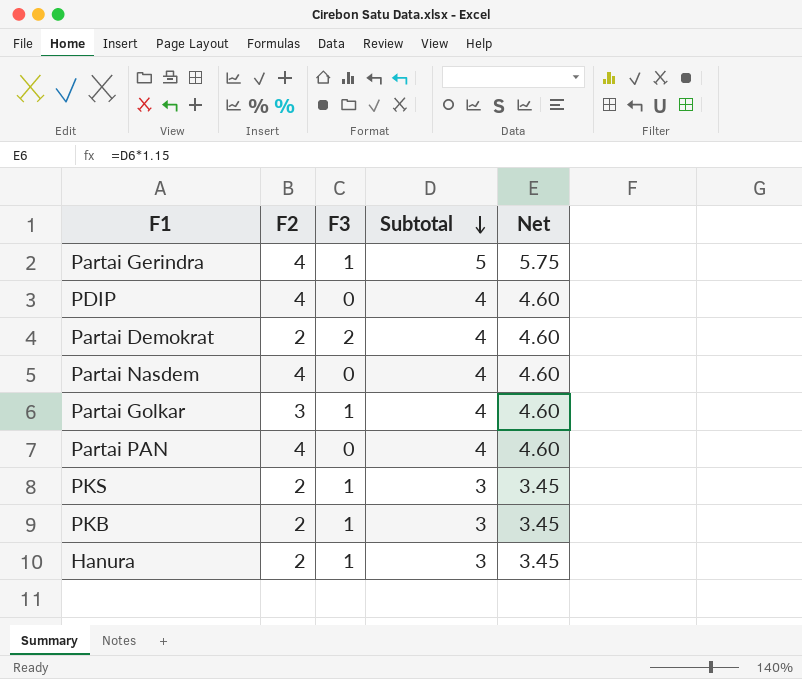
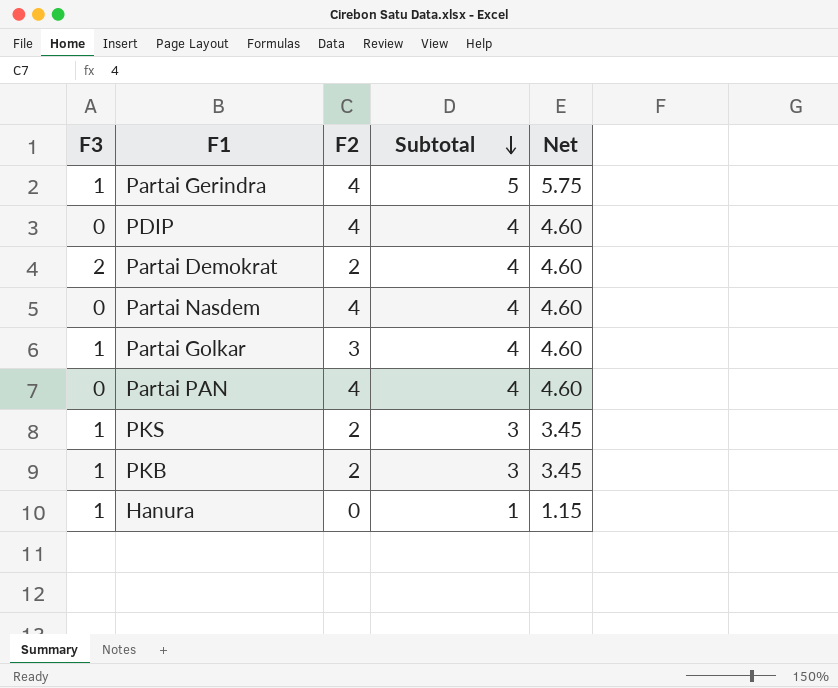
column F3 | position: 3 -> 1
Hanura | F2: 2 -> 0
Hanura | Subtotal: 3 -> 1
Hanura | Net: 3.45 -> 1.15

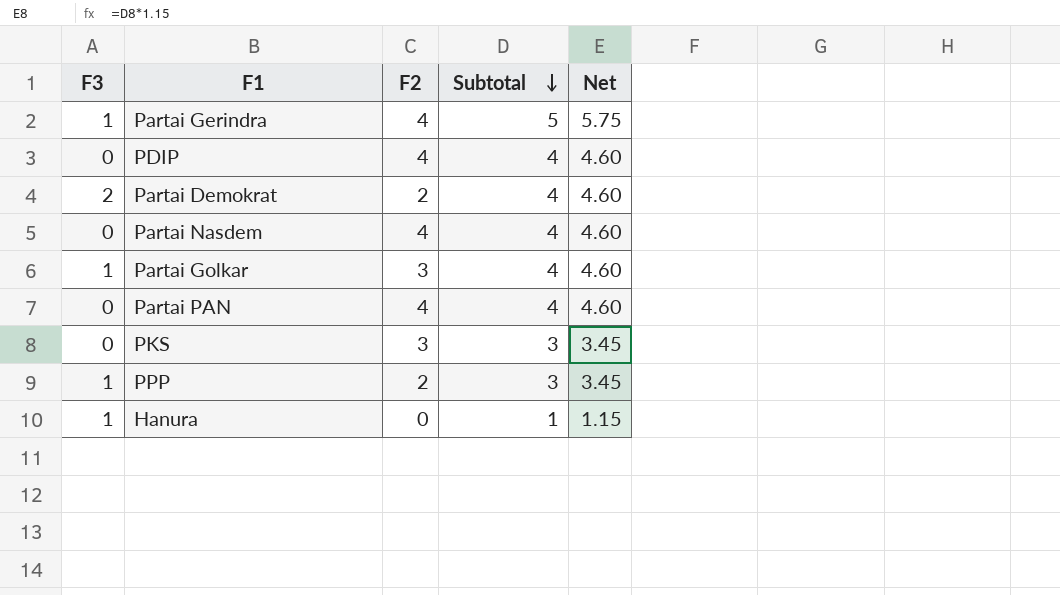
row PKB: 1 | 2 | 3 | 3.45 -> none
PKS | F3: 1 -> 0
PKS | F2: 2 -> 3
row PPP: none -> 1 | 2 | 3 | 3.45

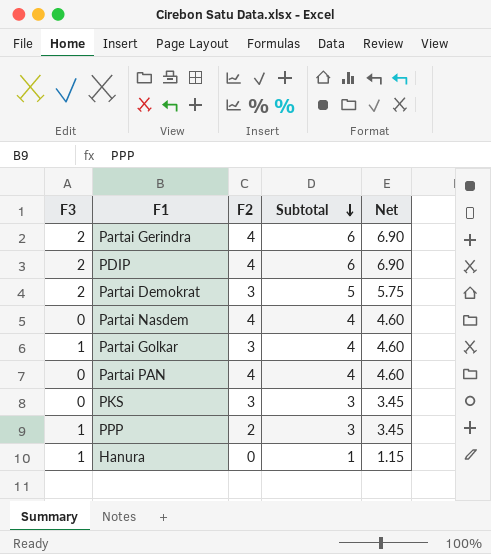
Partai Gerindra | F3: 1 -> 2
Partai Gerindra | Subtotal: 5 -> 6
Partai Gerindra | Net: 5.75 -> 6.90
PDIP | F3: 0 -> 2
PDIP | Subtotal: 4 -> 6
PDIP | Net: 4.60 -> 6.90
Partai Demokrat | F2: 2 -> 3
Partai Demokrat | Subtotal: 4 -> 5
Partai Demokrat | Net: 4.60 -> 5.75

